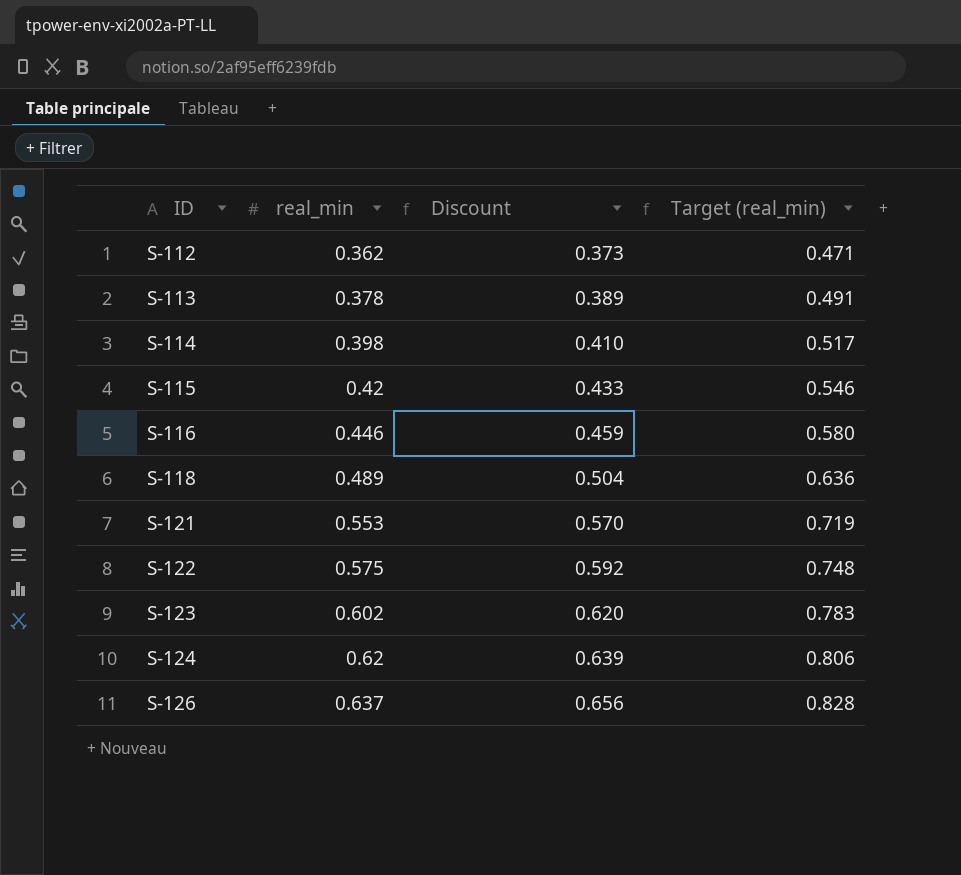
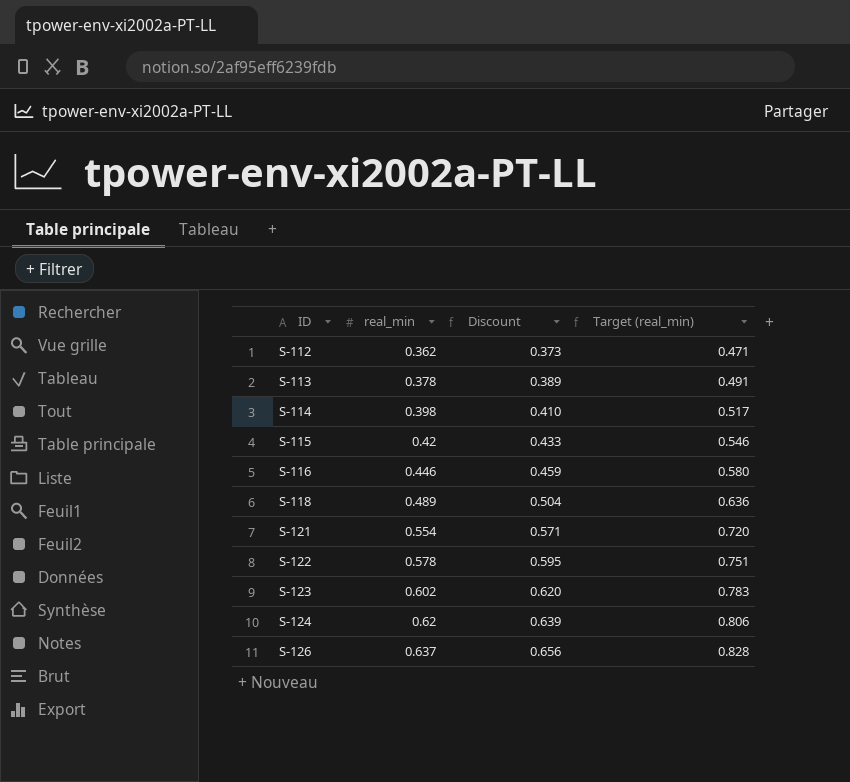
S-121 | real_min: 0.553 -> 0.554
S-121 | Discount: 0.570 -> 0.571
S-121 | Target (real_min): 0.719 -> 0.720
S-122 | real_min: 0.575 -> 0.578
S-122 | Discount: 0.592 -> 0.595
S-122 | Target (real_min): 0.748 -> 0.751

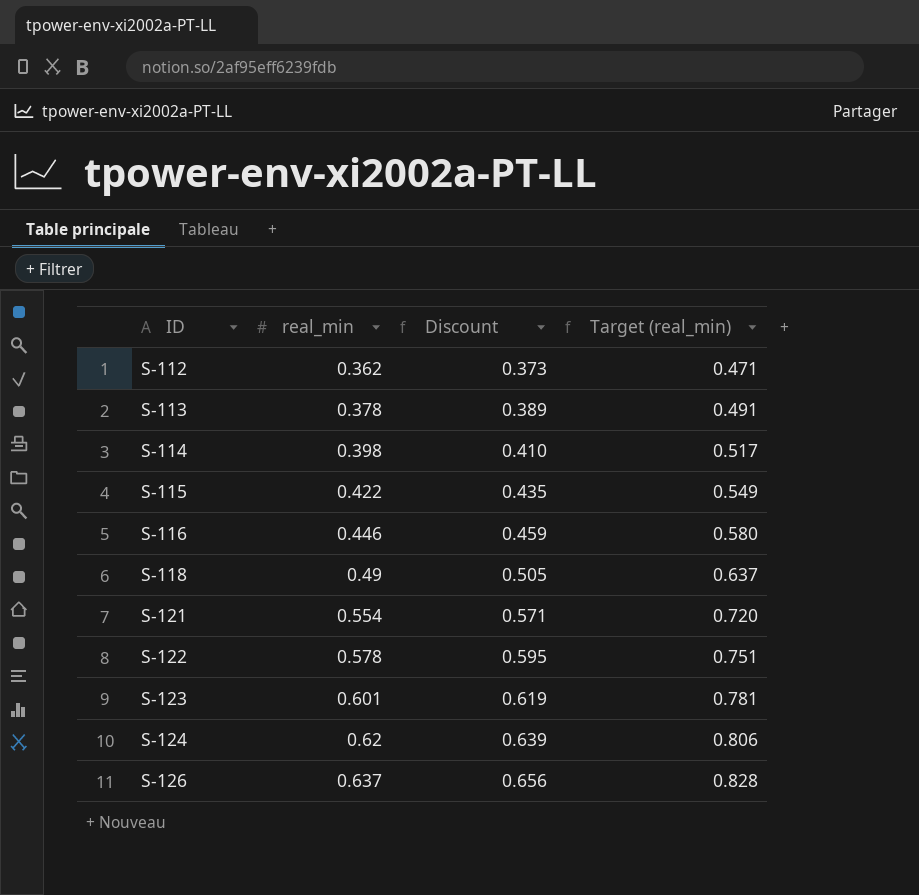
S-115 | real_min: 0.42 -> 0.422
S-115 | Discount: 0.433 -> 0.435
S-115 | Target (real_min): 0.546 -> 0.549
S-118 | real_min: 0.489 -> 0.49
S-118 | Discount: 0.504 -> 0.505
S-118 | Target (real_min): 0.636 -> 0.637
S-123 | real_min: 0.602 -> 0.601
S-123 | Discount: 0.620 -> 0.619
S-123 | Target (real_min): 0.783 -> 0.781

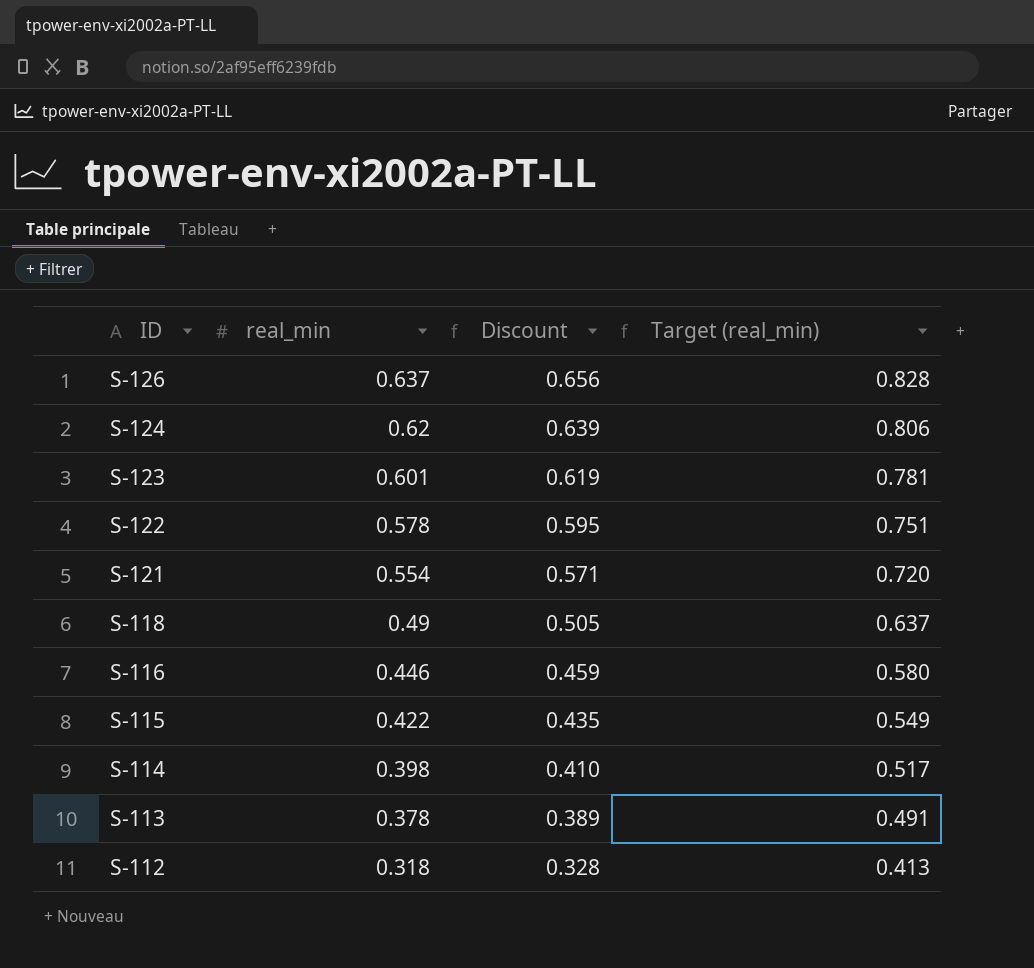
row order: ID ascending -> ID descending
S-112 | real_min: 0.362 -> 0.318
S-112 | Discount: 0.373 -> 0.328
S-112 | Target (real_min): 0.471 -> 0.413

